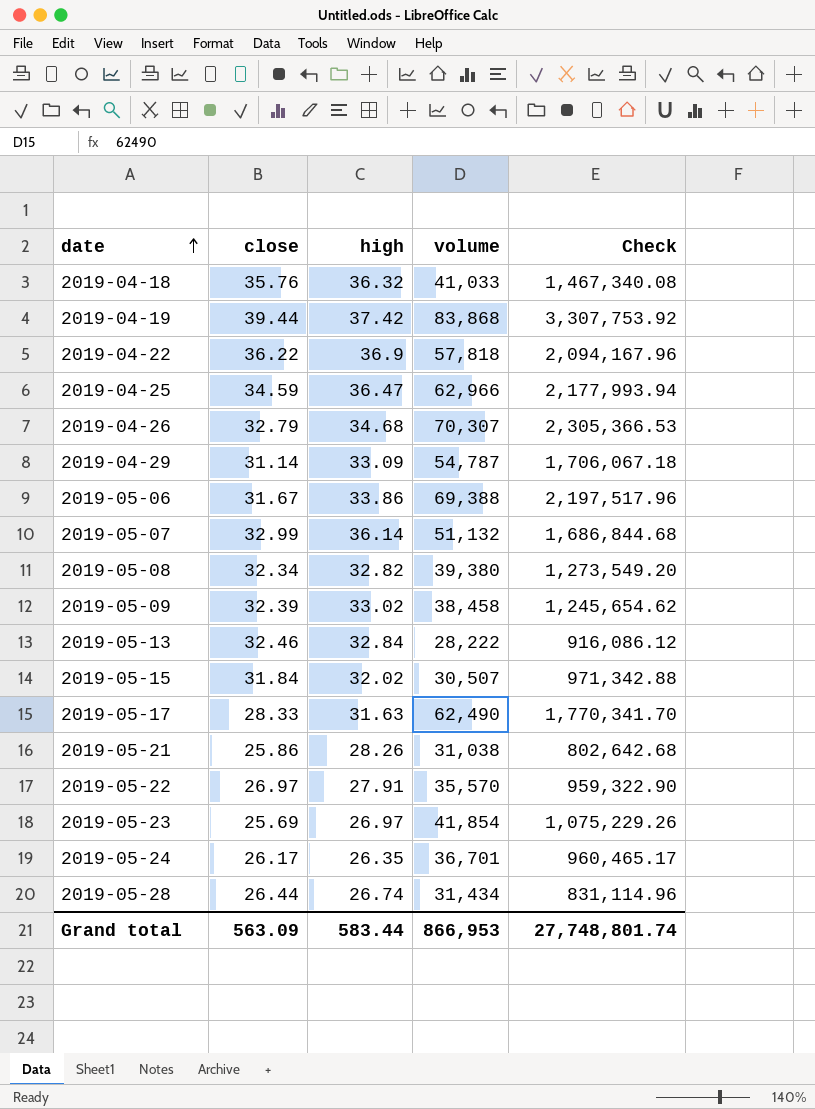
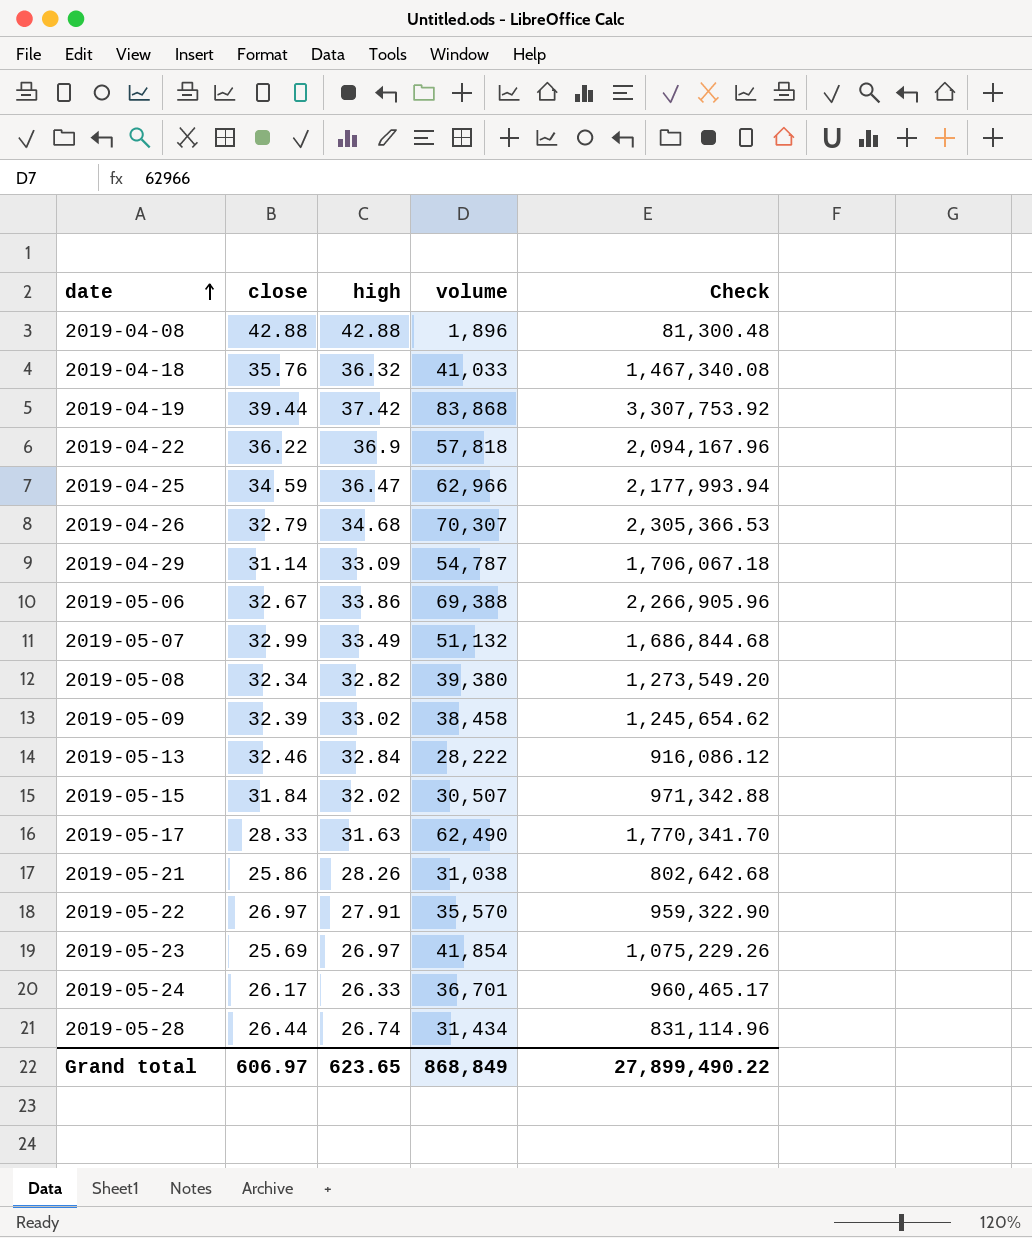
row 2019-04-08: none -> 42.88 | 42.88 | 1,896 | 81,300.48
2019-05-06 | close: 31.67 -> 32.67
2019-05-06 | Check: 2,197,517.96 -> 2,266,905.96
2019-05-07 | high: 36.14 -> 33.49
2019-05-24 | high: 26.35 -> 26.33
Grand total | close: 563.09 -> 606.97
Grand total | high: 583.44 -> 623.65
Grand total | volume: 866,953 -> 868,849
Grand total | Check: 27,748,801.74 -> 27,899,490.22

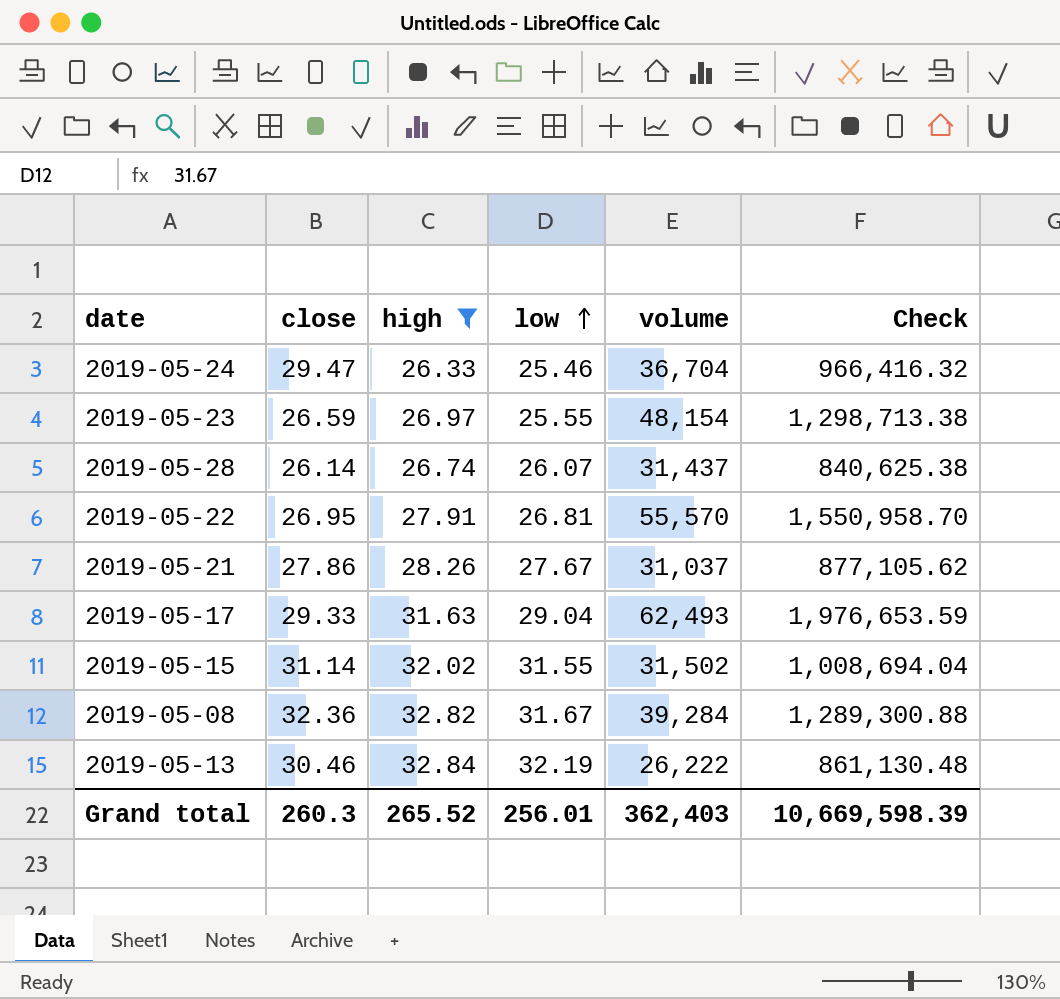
filter: none -> high <= 32.84
row order: date ascending -> low ascending
column low | position: none -> 4
column Check | formula: [close] * [volume] -> [high] * [volume]
2019-05-24 | close: 26.17 -> 29.47
2019-05-24 | volume: 36,701 -> 36,704
2019-05-23 | close: 25.69 -> 26.59
2019-05-23 | volume: 41,854 -> 48,154
2019-05-28 | close: 26.44 -> 26.14
2019-05-28 | volume: 31,434 -> 31,437
2019-05-22 | close: 26.97 -> 26.95
2019-05-22 | volume: 35,570 -> 55,570
2019-05-21 | close: 25.86 -> 27.86
2019-05-21 | volume: 31,038 -> 31,037
2019-05-17 | close: 28.33 -> 29.33
2019-05-17 | volume: 62,490 -> 62,493
2019-05-15 | close: 31.84 -> 31.14
2019-05-15 | volume: 30,507 -> 31,502
2019-05-08 | close: 32.34 -> 32.36
2019-05-08 | volume: 39,380 -> 39,284
2019-05-13 | close: 32.46 -> 30.46
2019-05-13 | volume: 28,222 -> 26,222
Grand total | close: 606.97 -> 260.3
Grand total | high: 623.65 -> 265.52
Grand total | volume: 868,849 -> 362,403
Grand total | Check: 27,899,490.22 -> 10,669,598.39

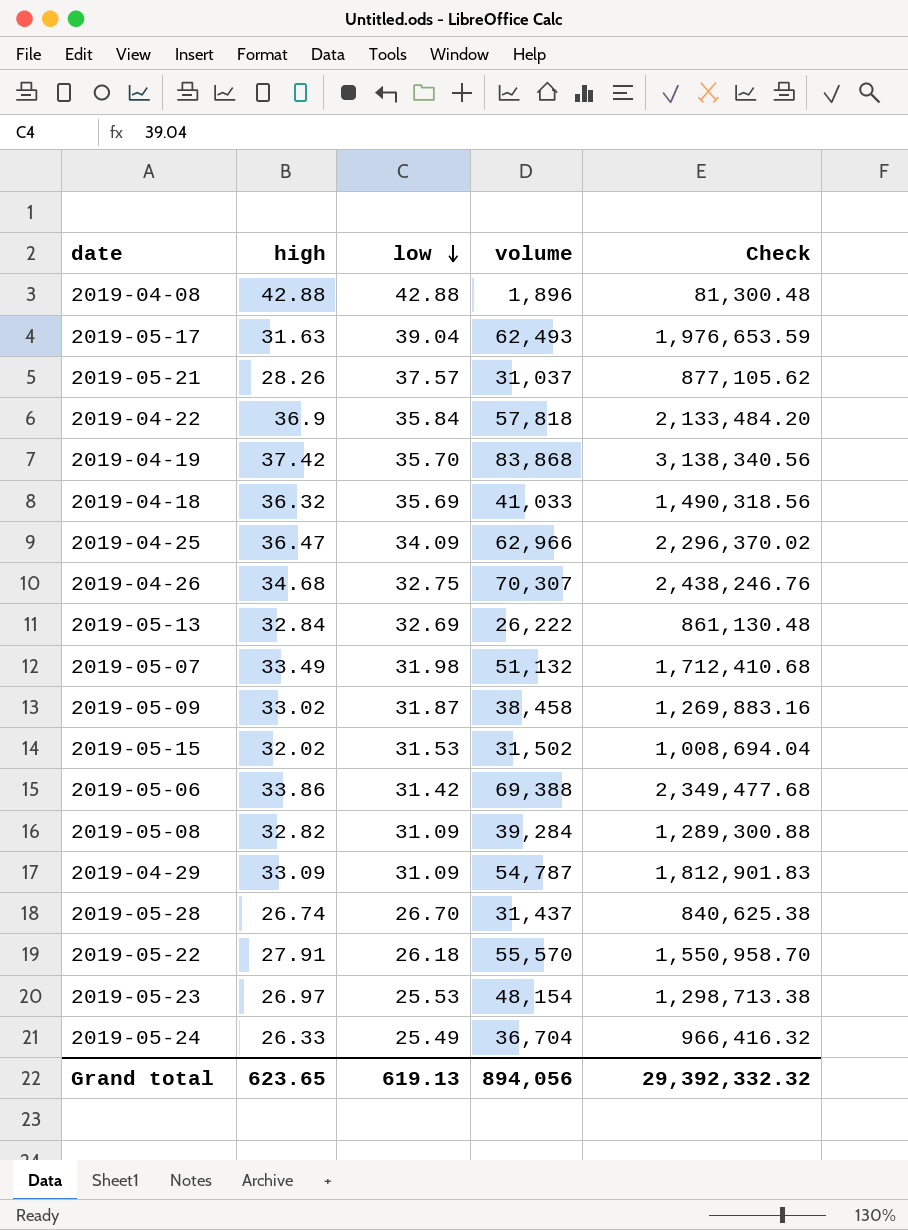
filter: high <= 32.84 -> none
row order: low ascending -> low descending
column close | position: 2 -> none
2019-05-17 | low: 29.04 -> 39.04
2019-05-21 | low: 27.67 -> 37.57
2019-05-13 | low: 32.19 -> 32.69
2019-05-15 | low: 31.55 -> 31.53
2019-05-08 | low: 31.67 -> 31.09
2019-05-28 | low: 26.07 -> 26.70
2019-05-22 | low: 26.81 -> 26.18
2019-05-23 | low: 25.55 -> 25.53
2019-05-24 | low: 25.46 -> 25.49
Grand total | high: 265.52 -> 623.65
Grand total | low: 256.01 -> 619.13
Grand total | volume: 362,403 -> 894,056
Grand total | Check: 10,669,598.39 -> 29,392,332.32

